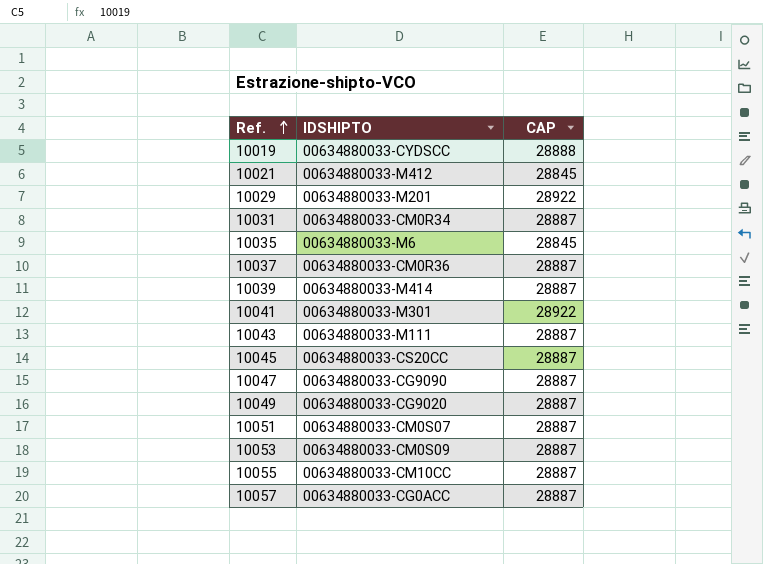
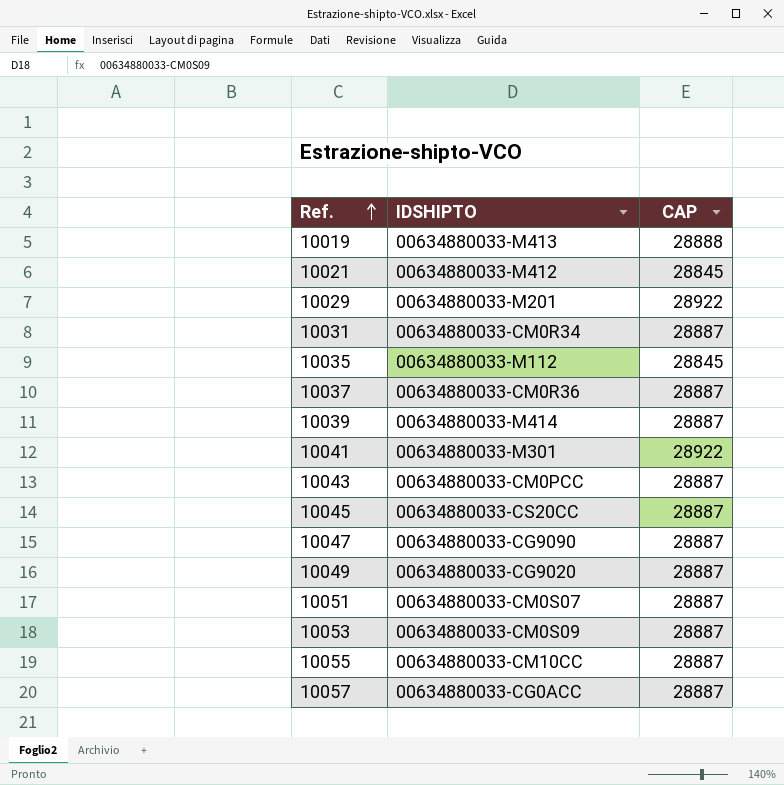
10019 | IDSHIPTO: 00634880033-CYDSCC -> 00634880033-M413
10035 | IDSHIPTO: 00634880033-M6 -> 00634880033-M112
10043 | IDSHIPTO: 00634880033-M111 -> 00634880033-CM0PCC

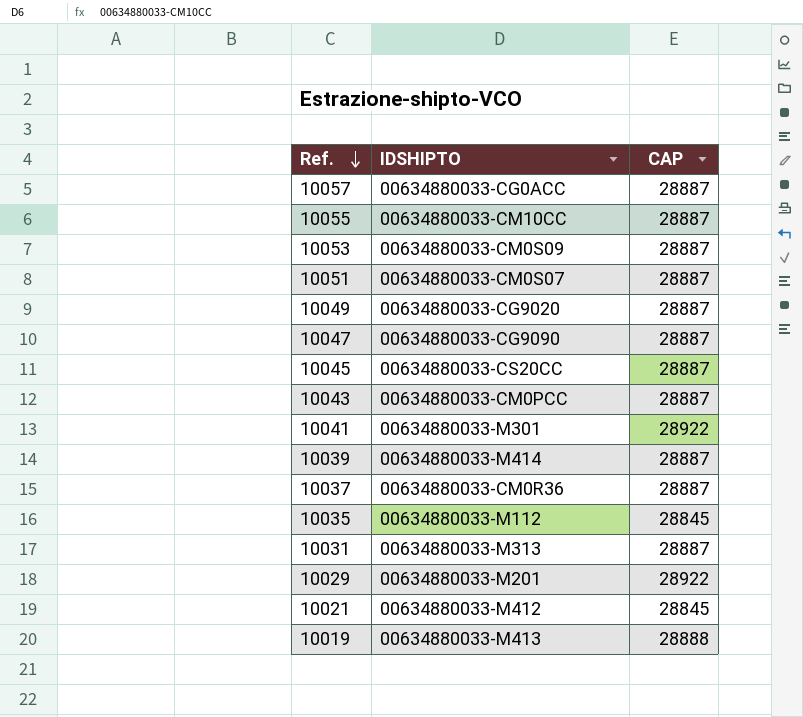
row order: Ref. ascending -> Ref. descending
10031 | IDSHIPTO: 00634880033-CM0R34 -> 00634880033-M313

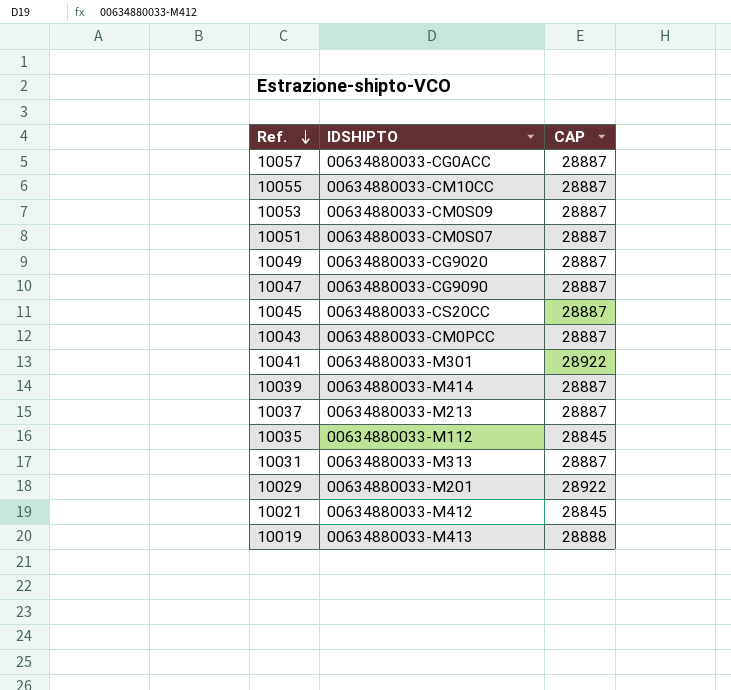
10037 | IDSHIPTO: 00634880033-CM0R36 -> 00634880033-M213

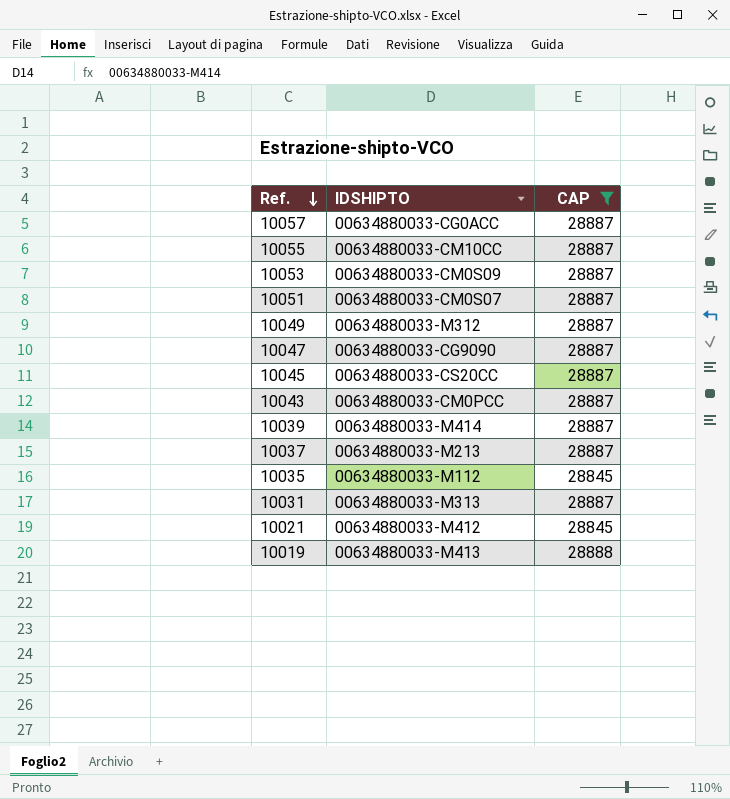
filter: none -> CAP != 28922
10049 | IDSHIPTO: 00634880033-CG9020 -> 00634880033-M312

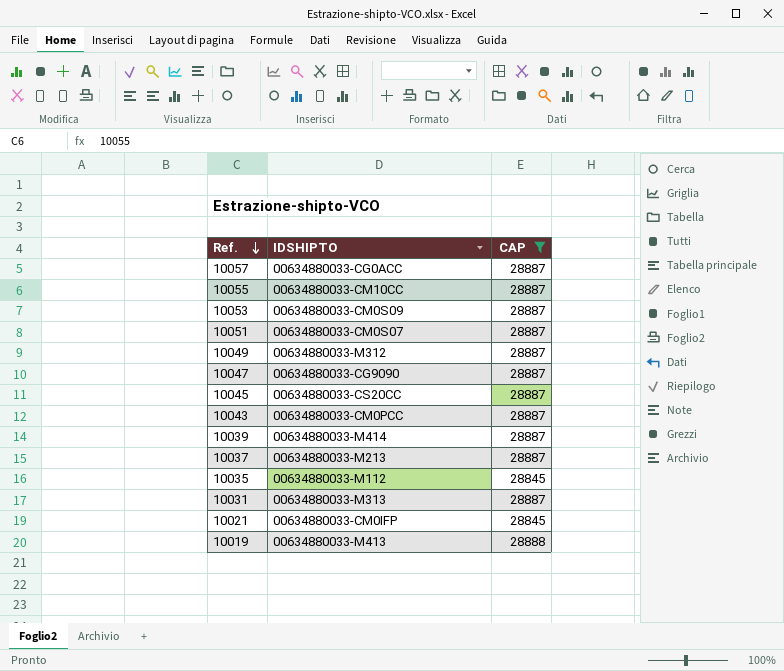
10021 | IDSHIPTO: 00634880033-M412 -> 00634880033-CM0IFP

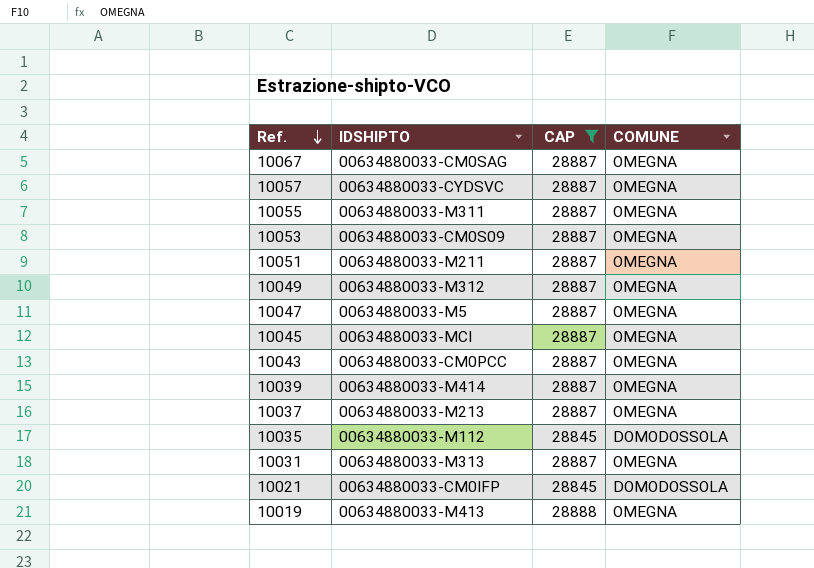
column COMUNE | position: none -> 4
row 10067: none -> 00634880033-CM0SAG | 28887 | OMEGNA
10057 | IDSHIPTO: 00634880033-CG0ACC -> 00634880033-CYDSVC
10055 | IDSHIPTO: 00634880033-CM10CC -> 00634880033-M311
10051 | IDSHIPTO: 00634880033-CM0S07 -> 00634880033-M211
10047 | IDSHIPTO: 00634880033-CG9090 -> 00634880033-M5
10045 | IDSHIPTO: 00634880033-CS20CC -> 00634880033-MCI

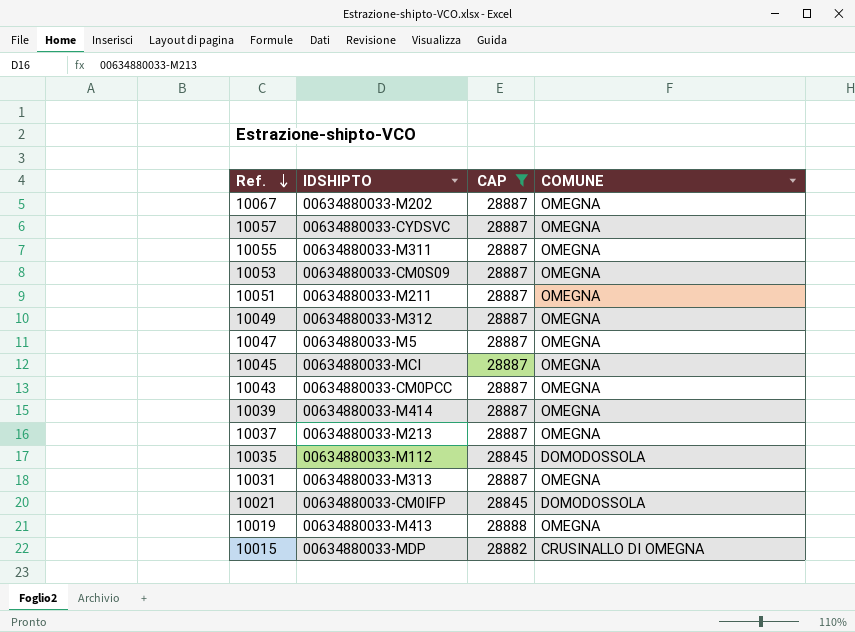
10067 | IDSHIPTO: 00634880033-CM0SAG -> 00634880033-M202
row 10015: none -> 00634880033-MDP | 28882 | CRUSINALLO DI OMEGNA

